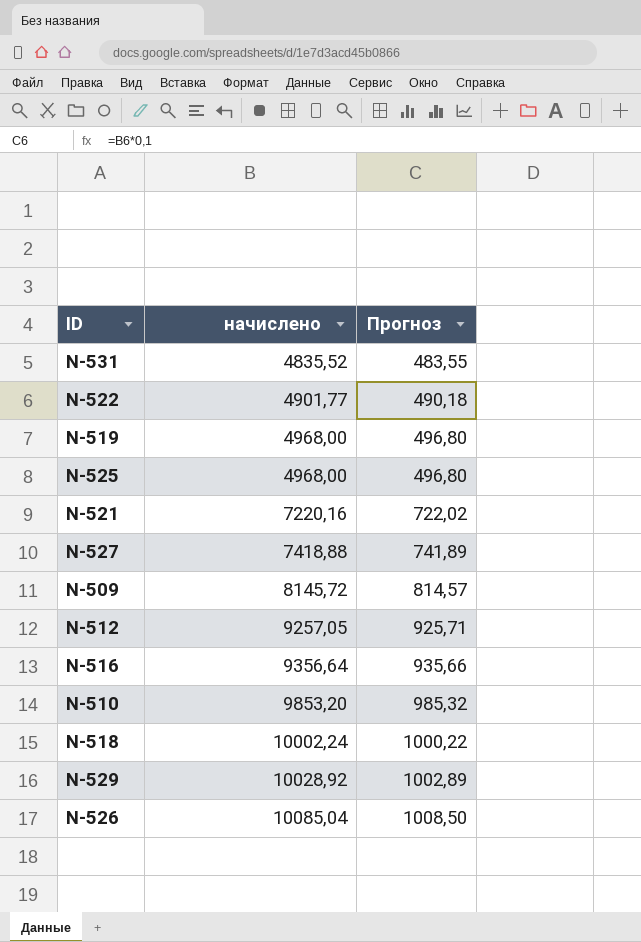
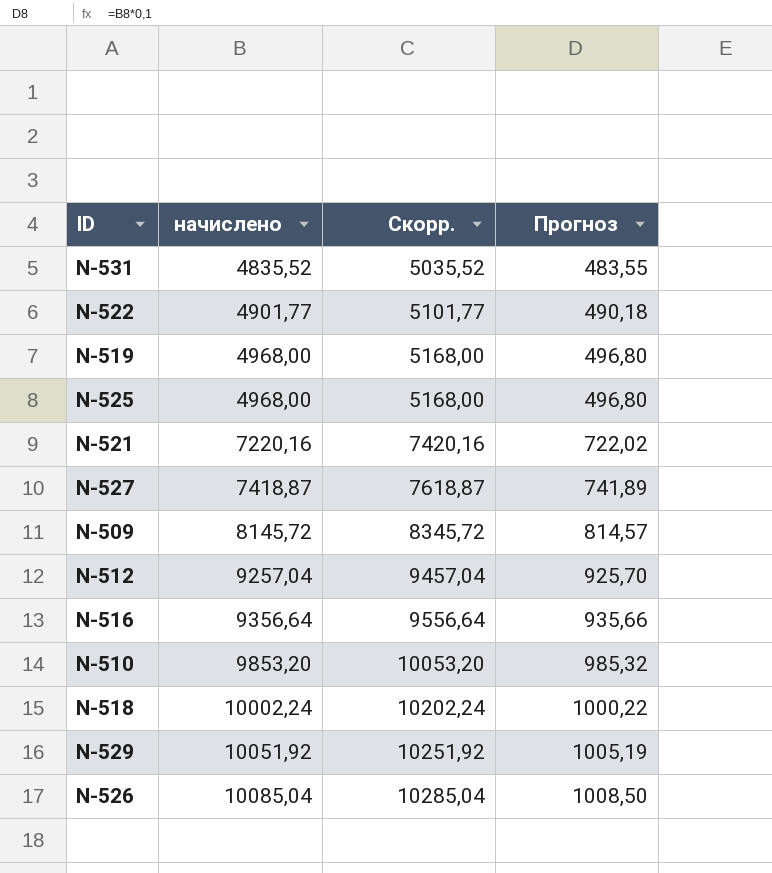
column Скорр. | formula: none -> [начислено] + 200
N-527 | начислено: 7418,88 -> 7418,87
N-512 | начислено: 9257,05 -> 9257,04
N-512 | Прогноз: 925,71 -> 925,70
N-529 | начислено: 10028,92 -> 10051,92
N-529 | Прогноз: 1002,89 -> 1005,19

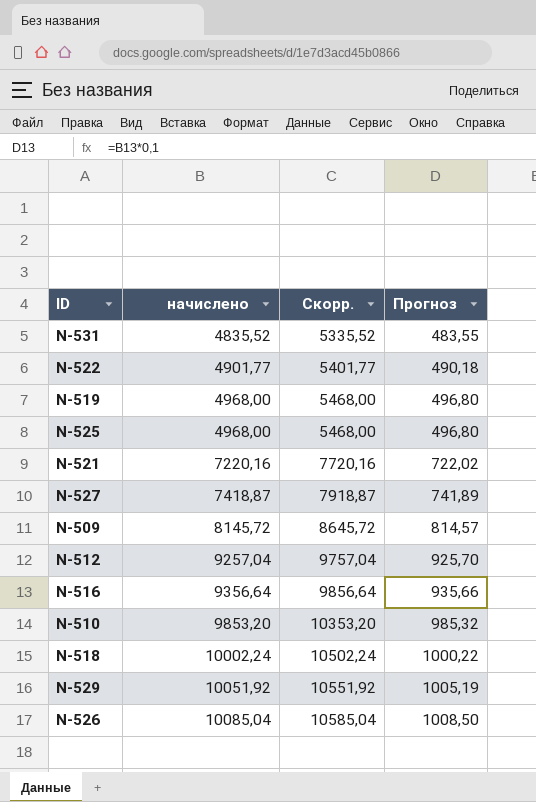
column Скорр. | formula: [начислено] + 200 -> [начислено] + 500

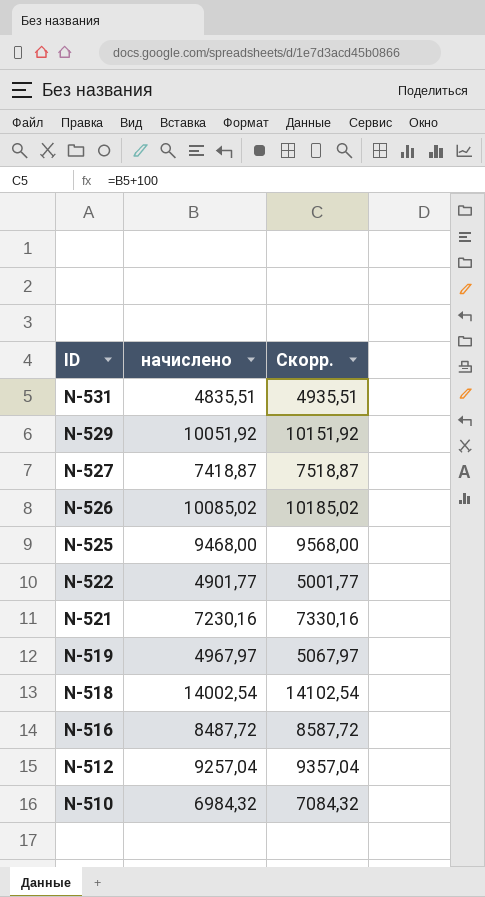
row order: начислено ascending -> ID descending
column Прогноз | formula: [начислено] * 0,1 -> none
column Скорр. | formula: [начислено] + 500 -> [начислено] + 100
row N-509: 8145,72 | 8645,72 | 814,57 -> none
N-531 | начислено: 4835,52 -> 4835,51
N-526 | начислено: 10085,04 -> 10085,02
N-525 | начислено: 4968,00 -> 9468,00
N-521 | начислено: 7220,16 -> 7230,16
N-519 | начислено: 4968,00 -> 4967,97
N-518 | начислено: 10002,24 -> 14002,54
N-516 | начислено: 9356,64 -> 8487,72
N-510 | начислено: 9853,20 -> 6984,32

